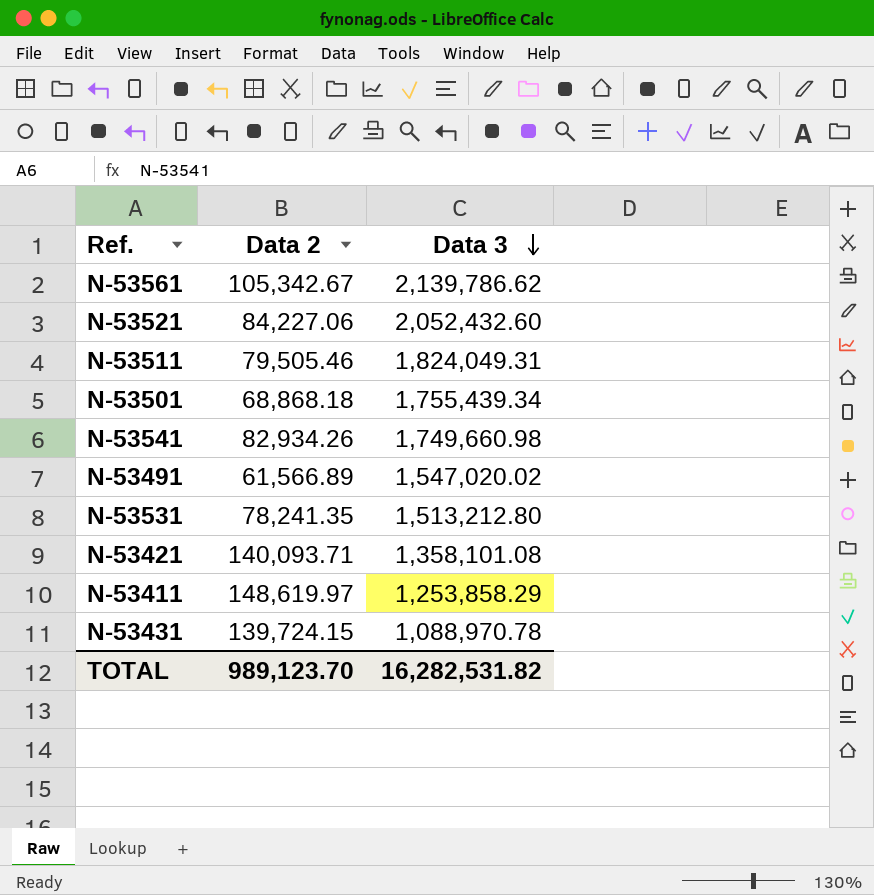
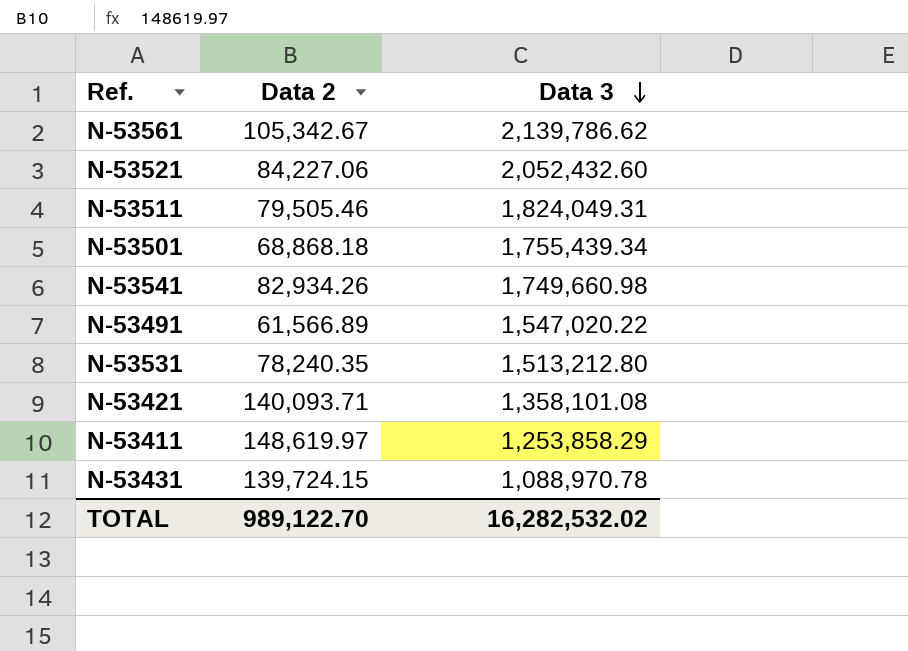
N-53491 | Data 3: 1,547,020.02 -> 1,547,020.22
N-53531 | Data 2: 78,241.35 -> 78,240.35
TOTAL | Data 2: 989,123.70 -> 989,122.70
TOTAL | Data 3: 16,282,531.82 -> 16,282,532.02

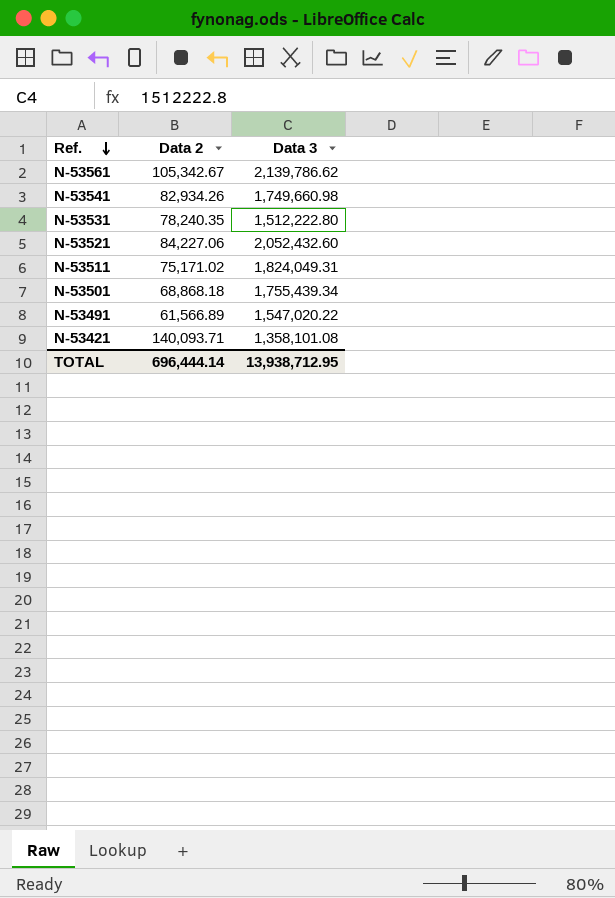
row order: Data 3 descending -> Ref. descending
row N-53411: 148,619.97 | 1,253,858.29 -> none
row N-53431: 139,724.15 | 1,088,970.78 -> none
N-53531 | Data 3: 1,513,212.80 -> 1,512,222.80
N-53511 | Data 2: 79,505.46 -> 75,171.02
TOTAL | Data 2: 989,122.70 -> 696,444.14
TOTAL | Data 3: 16,282,532.02 -> 13,938,712.95

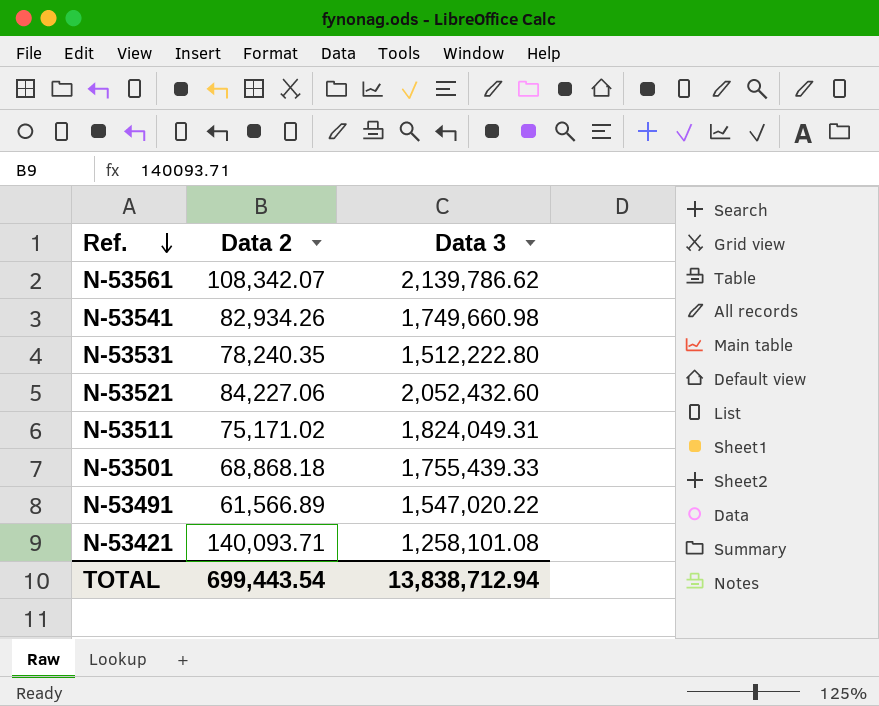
N-53561 | Data 2: 105,342.67 -> 108,342.07
N-53501 | Data 3: 1,755,439.34 -> 1,755,439.33
N-53421 | Data 3: 1,358,101.08 -> 1,258,101.08
TOTAL | Data 2: 696,444.14 -> 699,443.54
TOTAL | Data 3: 13,938,712.95 -> 13,838,712.94

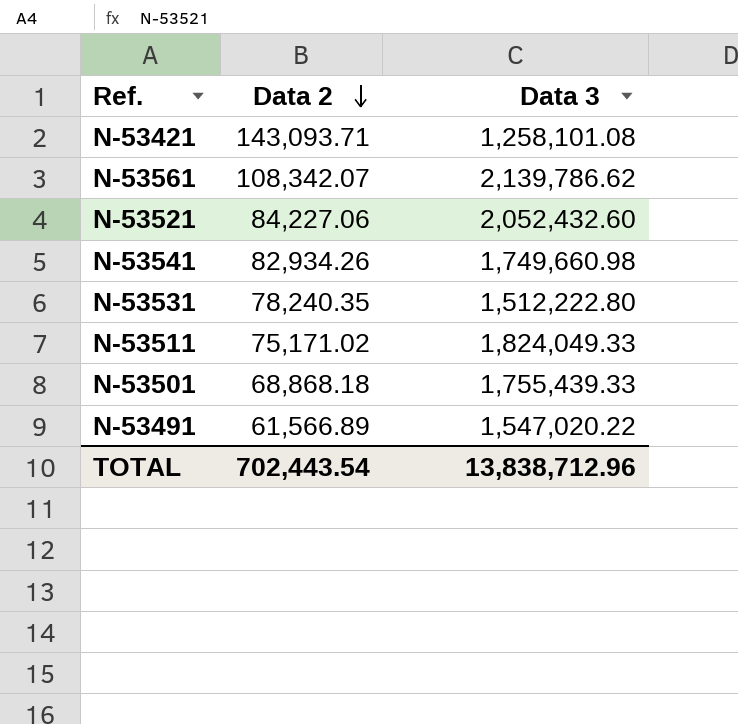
row order: Ref. descending -> Data 2 descending
N-53421 | Data 2: 140,093.71 -> 143,093.71
N-53511 | Data 3: 1,824,049.31 -> 1,824,049.33
TOTAL | Data 2: 699,443.54 -> 702,443.54
TOTAL | Data 3: 13,838,712.94 -> 13,838,712.96

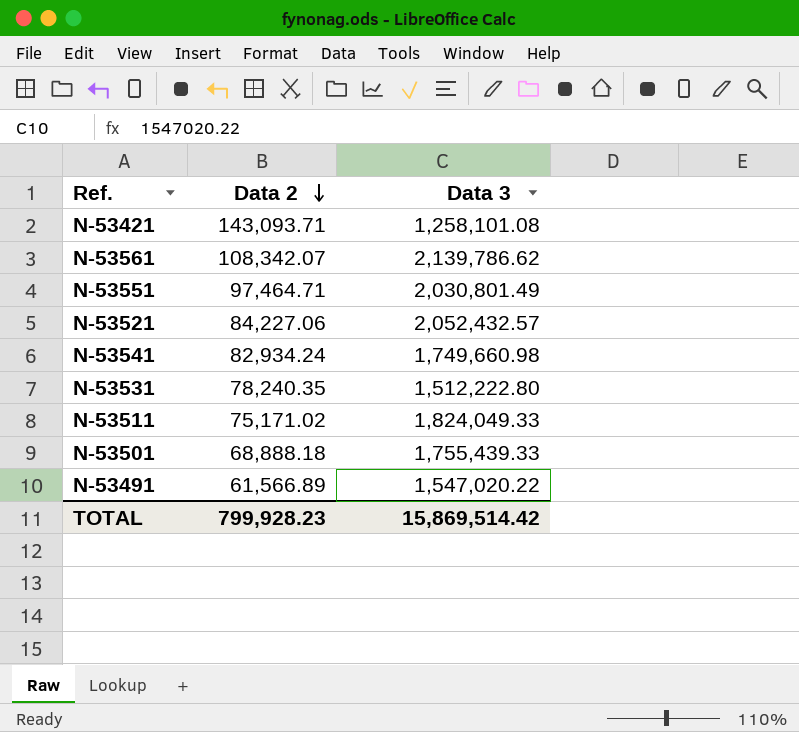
row N-53551: none -> 97,464.71 | 2,030,801.49
N-53521 | Data 3: 2,052,432.60 -> 2,052,432.57
N-53541 | Data 2: 82,934.26 -> 82,934.24
N-53501 | Data 2: 68,868.18 -> 68,888.18
TOTAL | Data 2: 702,443.54 -> 799,928.23
TOTAL | Data 3: 13,838,712.96 -> 15,869,514.42

